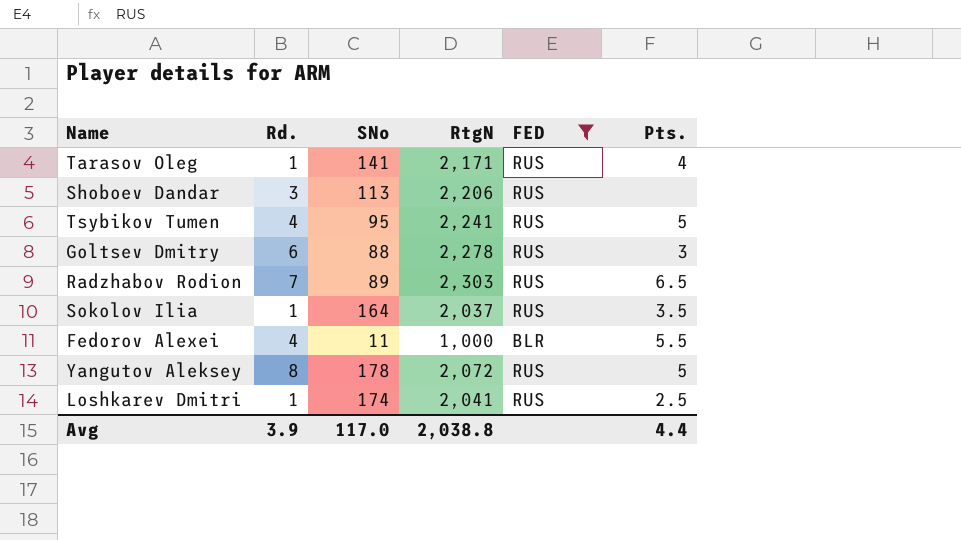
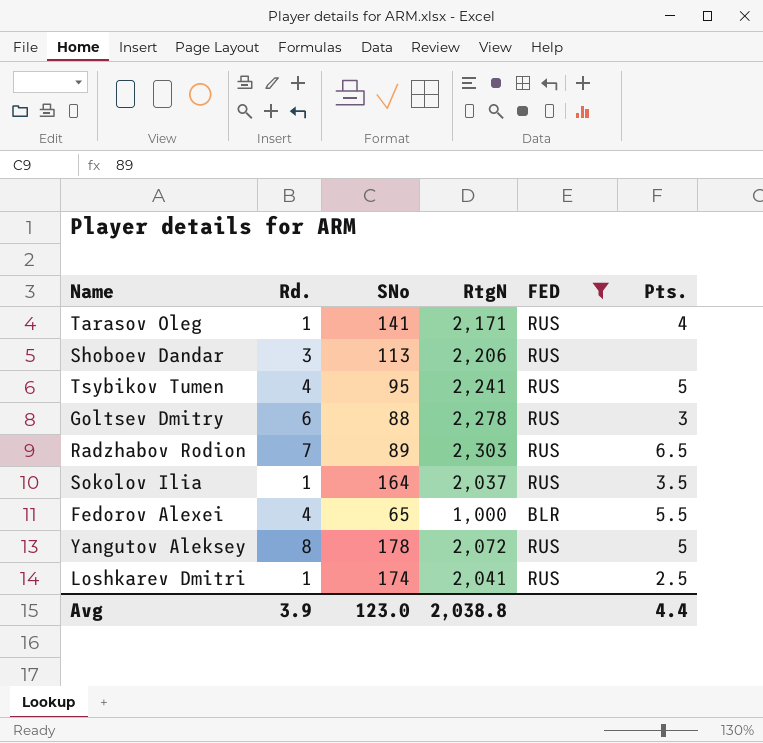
Fedorov Alexei | SNo: 11 -> 65
Avg | SNo: 117.0 -> 123.0

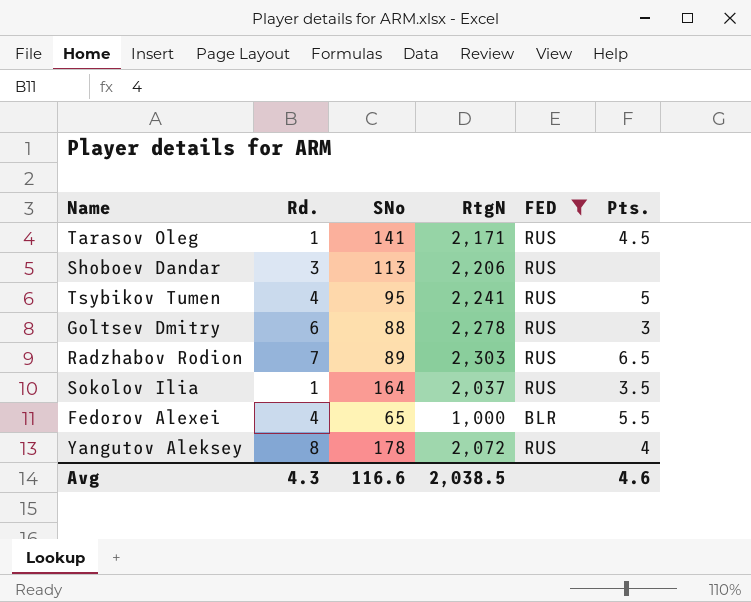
row Loshkarev Dmitri: 1 | 174 | 2,041 | RUS | 2.5 -> none
Tarasov Oleg | Pts.: 4 -> 4.5
Yangutov Aleksey | Pts.: 5 -> 4
Avg | Rd.: 3.9 -> 4.3
Avg | SNo: 123.0 -> 116.6
Avg | RtgN: 2,038.8 -> 2,038.5
Avg | Pts.: 4.4 -> 4.6

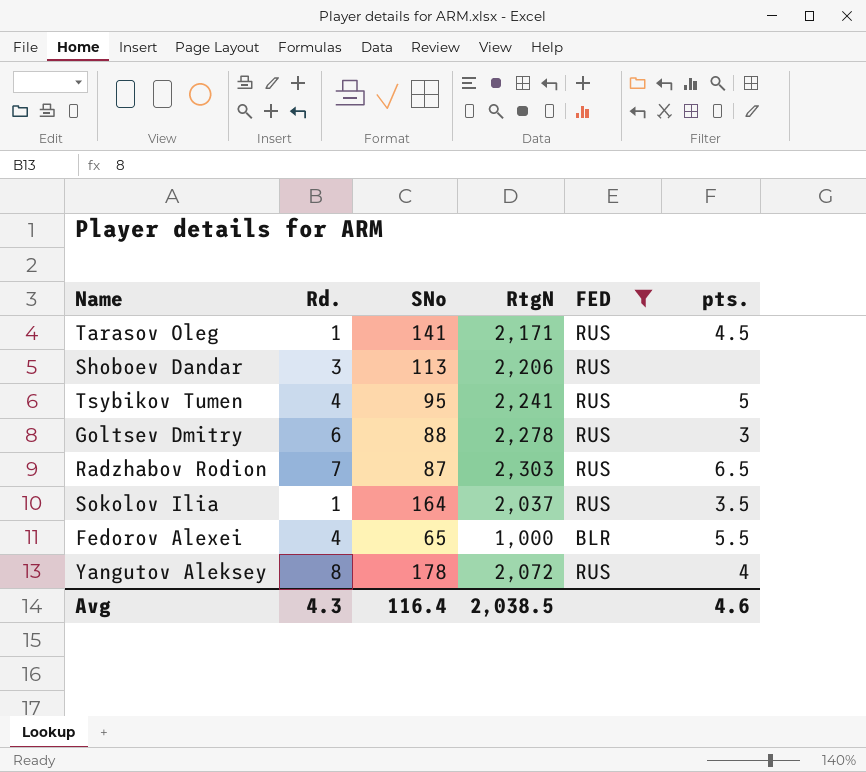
column name: Pts. -> pts.
Radzhabov Rodion | SNo: 89 -> 87
Avg | SNo: 116.6 -> 116.4

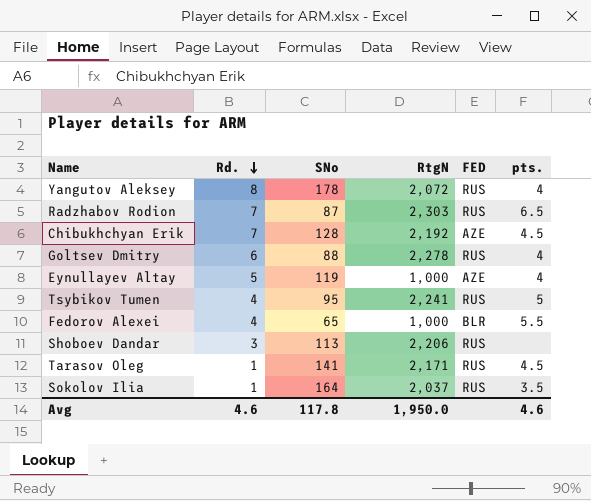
filter: FED != AZE -> none
row order: none -> Rd. descending
Goltsev Dmitry | pts.: 3 -> 4
Avg | Rd.: 4.3 -> 4.6
Avg | SNo: 116.4 -> 117.8
Avg | RtgN: 2,038.5 -> 1,950.0

